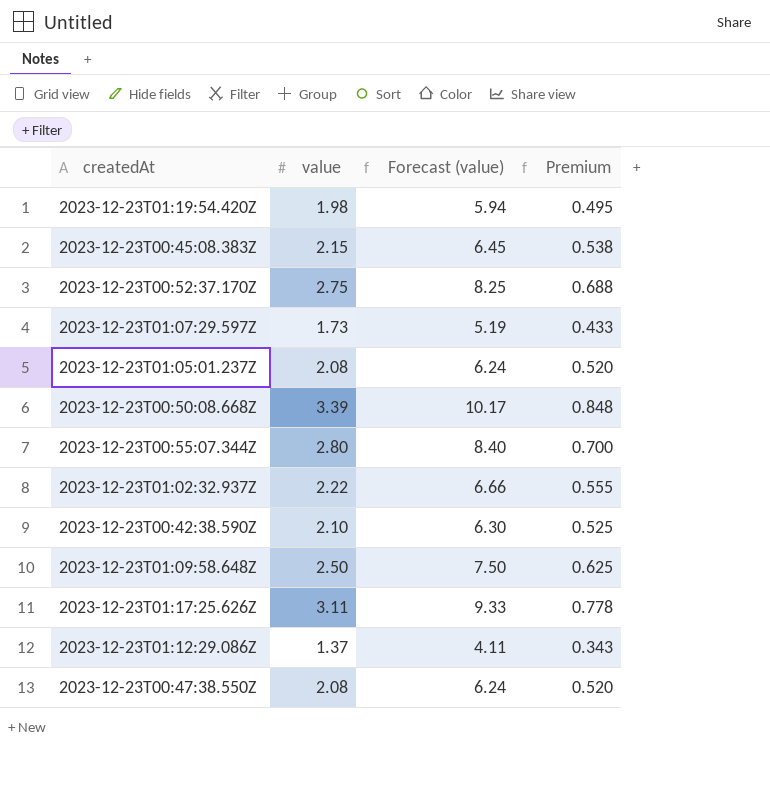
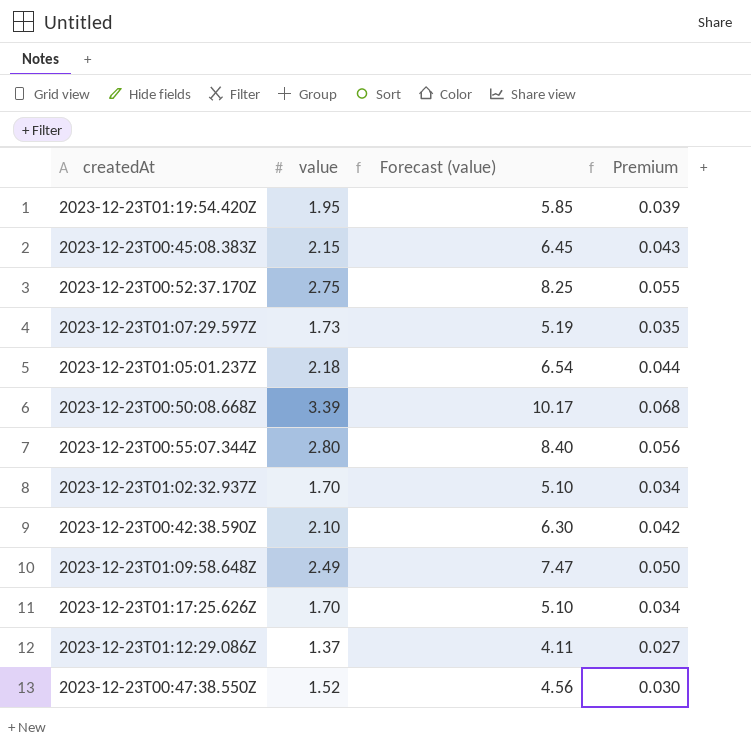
column Premium | formula: [value] * 0.25 -> [value] * 0.02
2023-12-23T01:19:54.420Z | value: 1.98 -> 1.95
2023-12-23T01:19:54.420Z | Forecast (value): 5.94 -> 5.85
2023-12-23T01:05:01.237Z | value: 2.08 -> 2.18
2023-12-23T01:05:01.237Z | Forecast (value): 6.24 -> 6.54
2023-12-23T01:02:32.937Z | value: 2.22 -> 1.70
2023-12-23T01:02:32.937Z | Forecast (value): 6.66 -> 5.10
2023-12-23T01:09:58.648Z | value: 2.50 -> 2.49
2023-12-23T01:09:58.648Z | Forecast (value): 7.50 -> 7.47
2023-12-23T01:17:25.626Z | value: 3.11 -> 1.70
2023-12-23T01:17:25.626Z | Forecast (value): 9.33 -> 5.10
2023-12-23T00:47:38.550Z | value: 2.08 -> 1.52
2023-12-23T00:47:38.550Z | Forecast (value): 6.24 -> 4.56

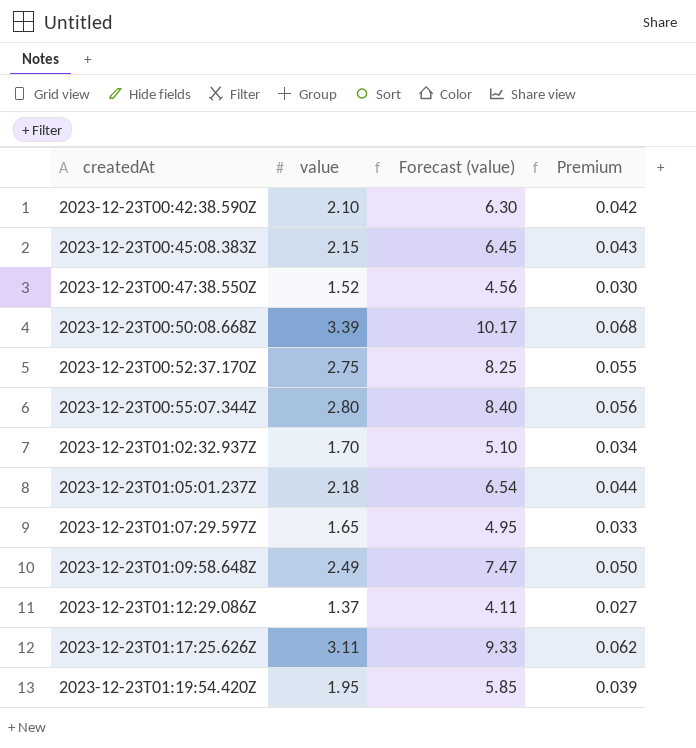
row order: none -> createdAt ascending
2023-12-23T01:07:29.597Z | value: 1.73 -> 1.65
2023-12-23T01:07:29.597Z | Forecast (value): 5.19 -> 4.95
2023-12-23T01:07:29.597Z | Premium: 0.035 -> 0.033
2023-12-23T01:17:25.626Z | value: 1.70 -> 3.11
2023-12-23T01:17:25.626Z | Forecast (value): 5.10 -> 9.33
2023-12-23T01:17:25.626Z | Premium: 0.034 -> 0.062

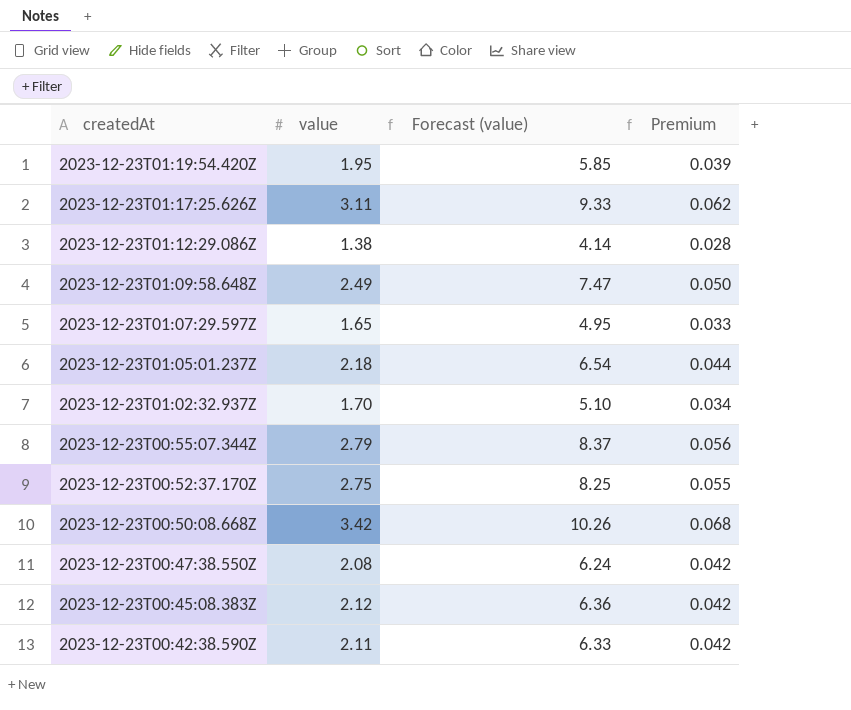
row order: createdAt ascending -> createdAt descending
2023-12-23T01:12:29.086Z | value: 1.37 -> 1.38
2023-12-23T01:12:29.086Z | Forecast (value): 4.11 -> 4.14
2023-12-23T01:12:29.086Z | Premium: 0.027 -> 0.028
2023-12-23T00:55:07.344Z | value: 2.80 -> 2.79
2023-12-23T00:55:07.344Z | Forecast (value): 8.40 -> 8.37
2023-12-23T00:50:08.668Z | value: 3.39 -> 3.42
2023-12-23T00:50:08.668Z | Forecast (value): 10.17 -> 10.26
2023-12-23T00:47:38.550Z | value: 1.52 -> 2.08
2023-12-23T00:47:38.550Z | Forecast (value): 4.56 -> 6.24
2023-12-23T00:47:38.550Z | Premium: 0.030 -> 0.042
2023-12-23T00:45:08.383Z | value: 2.15 -> 2.12
2023-12-23T00:45:08.383Z | Forecast (value): 6.45 -> 6.36
2023-12-23T00:45:08.383Z | Premium: 0.043 -> 0.042
2023-12-23T00:42:38.590Z | value: 2.10 -> 2.11
2023-12-23T00:42:38.590Z | Forecast (value): 6.30 -> 6.33

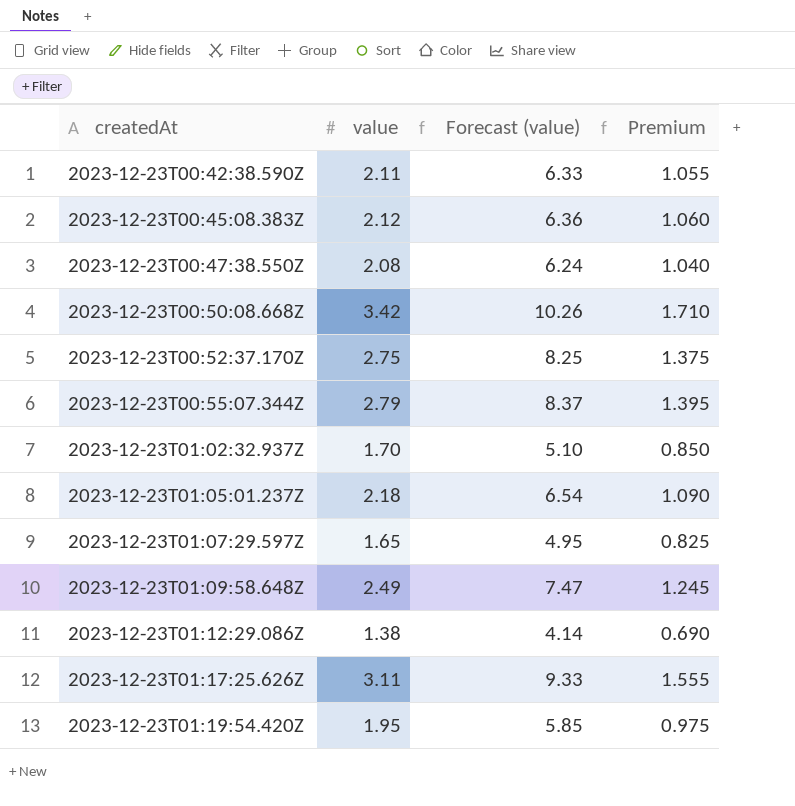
row order: createdAt descending -> createdAt ascending
column Premium | formula: [value] * 0.02 -> [value] * 0.5

